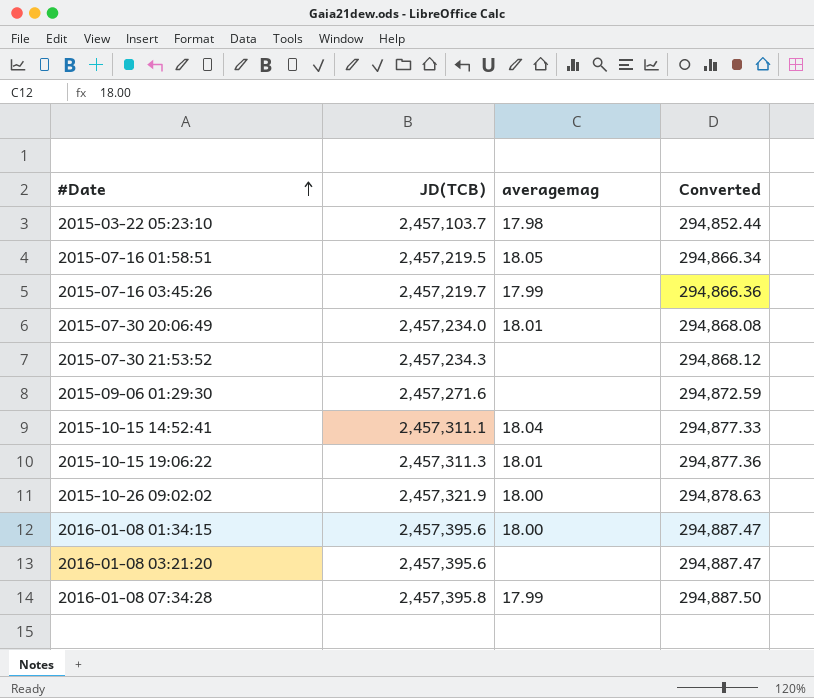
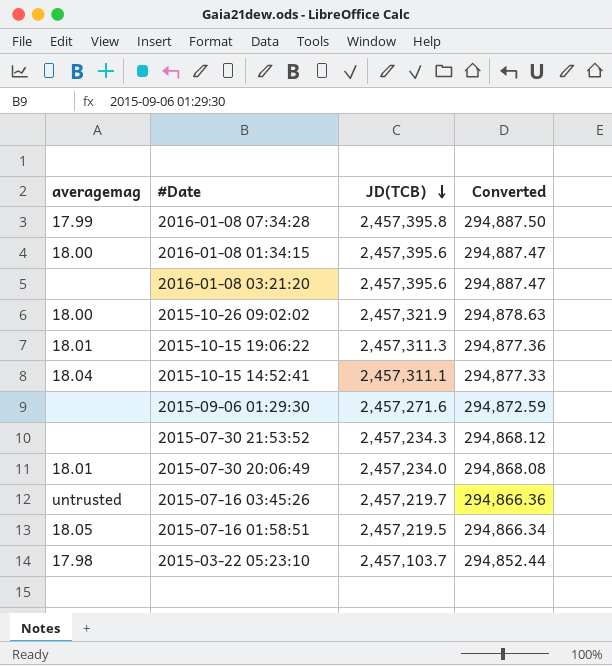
row order: #Date ascending -> JD(TCB) descending
column averagemag | position: 3 -> 1
2015-07-16 03:45:26 | averagemag: 17.99 -> untrusted

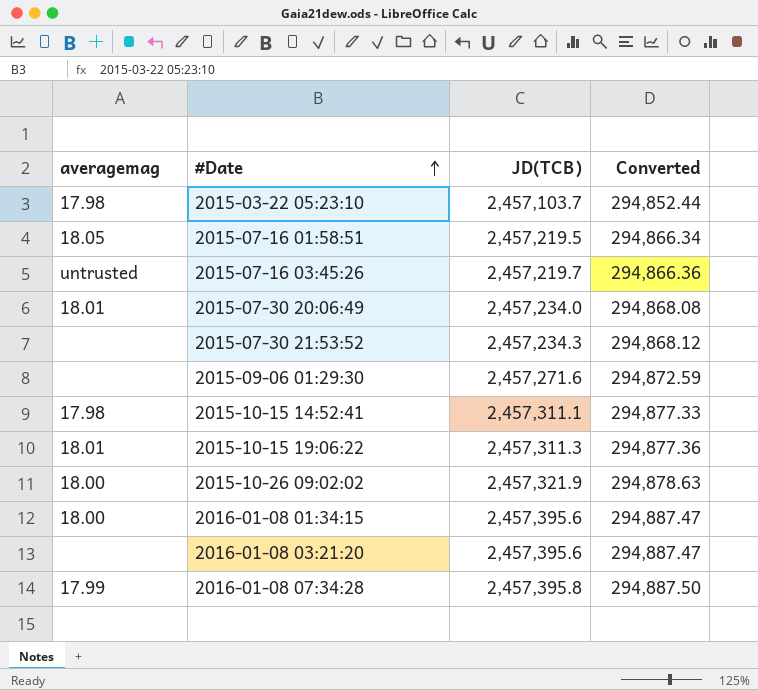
row order: JD(TCB) descending -> #Date ascending
2015-10-15 14:52:41 | averagemag: 18.04 -> 17.98

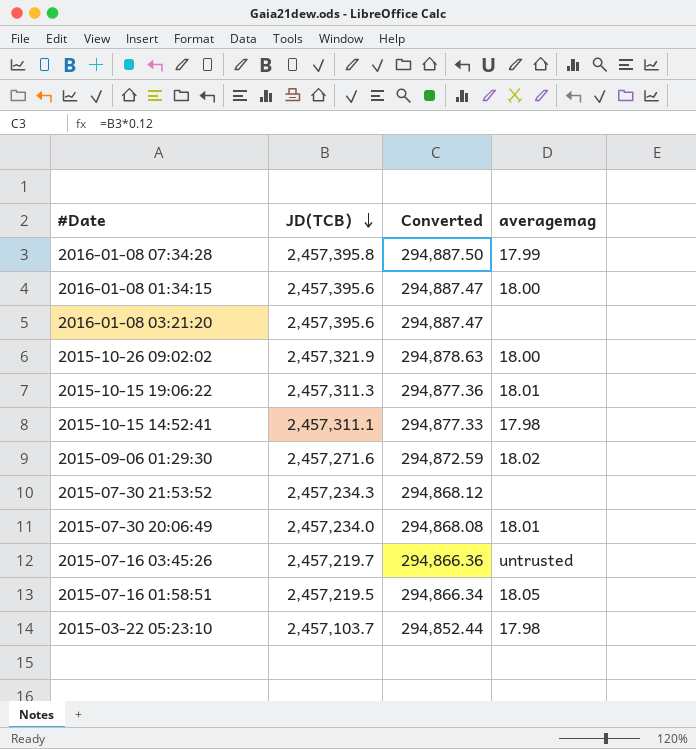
row order: #Date ascending -> JD(TCB) descending
column averagemag | position: 1 -> 4
2015-09-06 01:29:30 | averagemag: none -> 18.02

